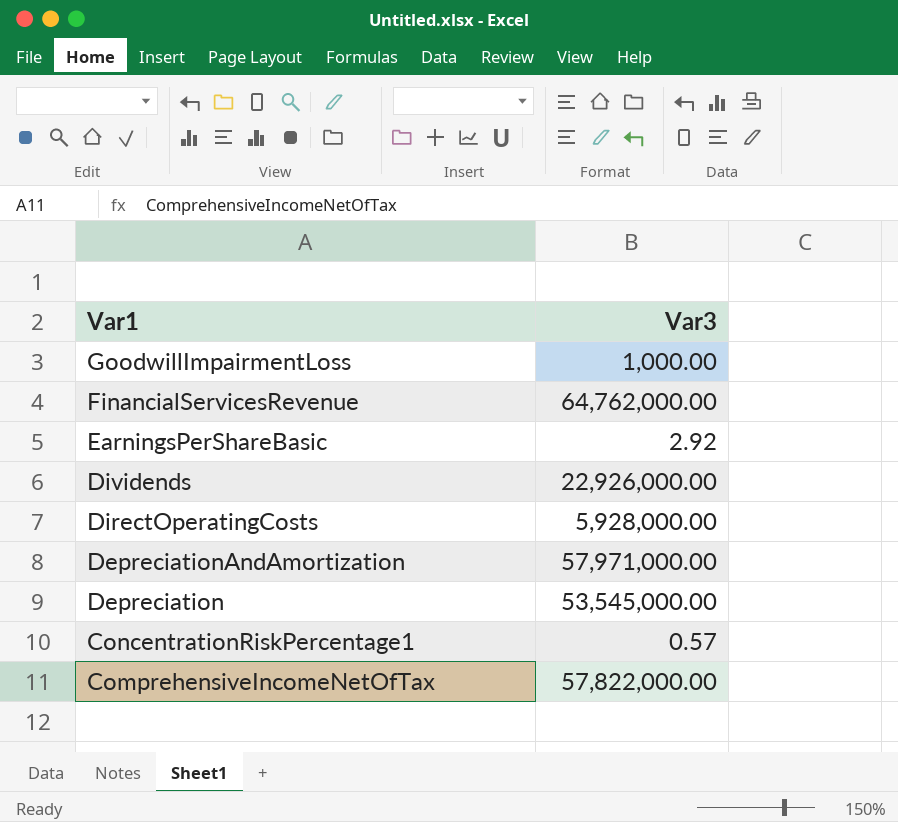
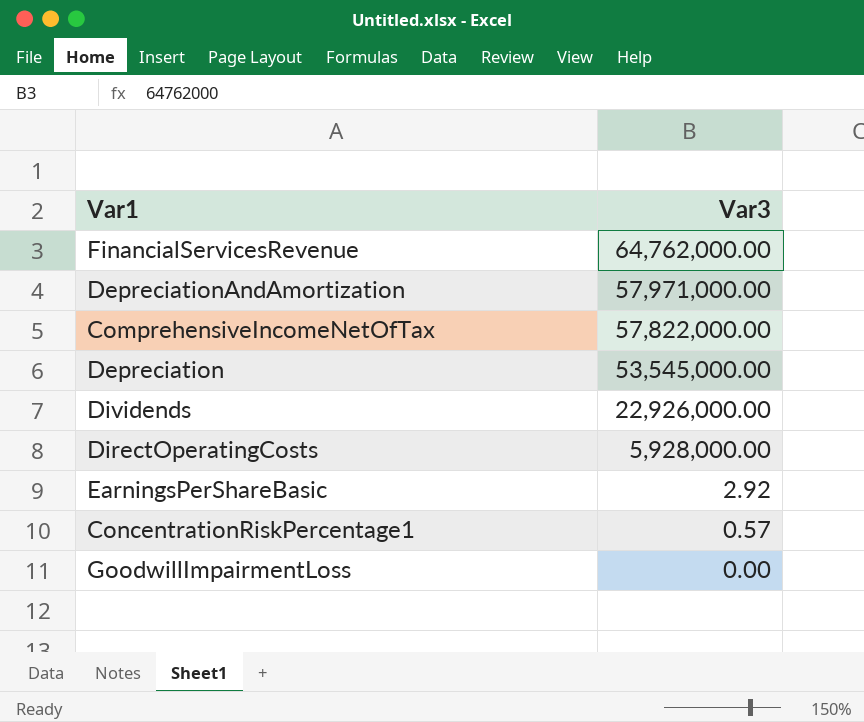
row order: Var1 descending -> Var3 descending
GoodwillImpairmentLoss | Var3: 1,000.00 -> 0.00

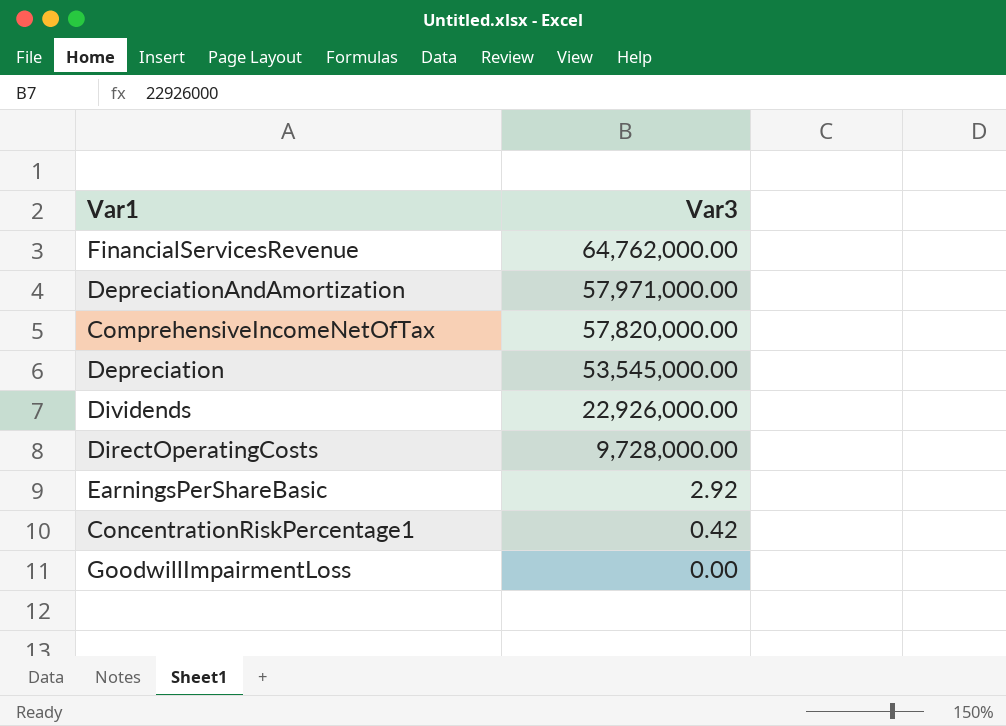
ComprehensiveIncomeNetOfTax | Var3: 57,822,000.00 -> 57,820,000.00
DirectOperatingCosts | Var3: 5,928,000.00 -> 9,728,000.00
ConcentrationRiskPercentage1 | Var3: 0.57 -> 0.42

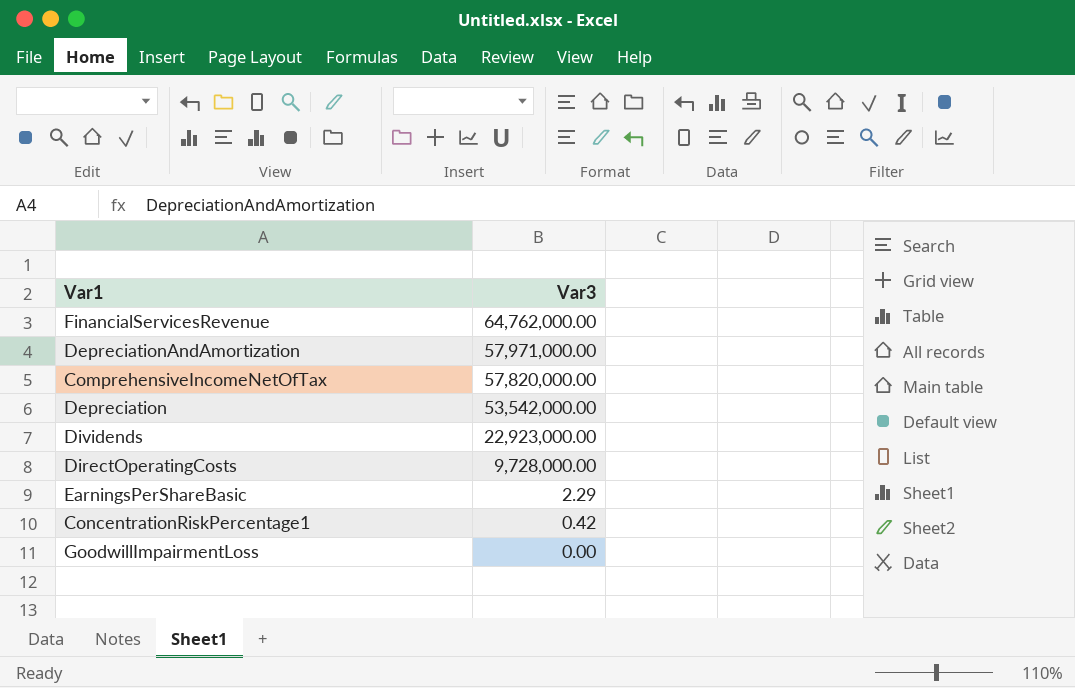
Depreciation | Var3: 53,545,000.00 -> 53,542,000.00
Dividends | Var3: 22,926,000.00 -> 22,923,000.00
EarningsPerShareBasic | Var3: 2.92 -> 2.29

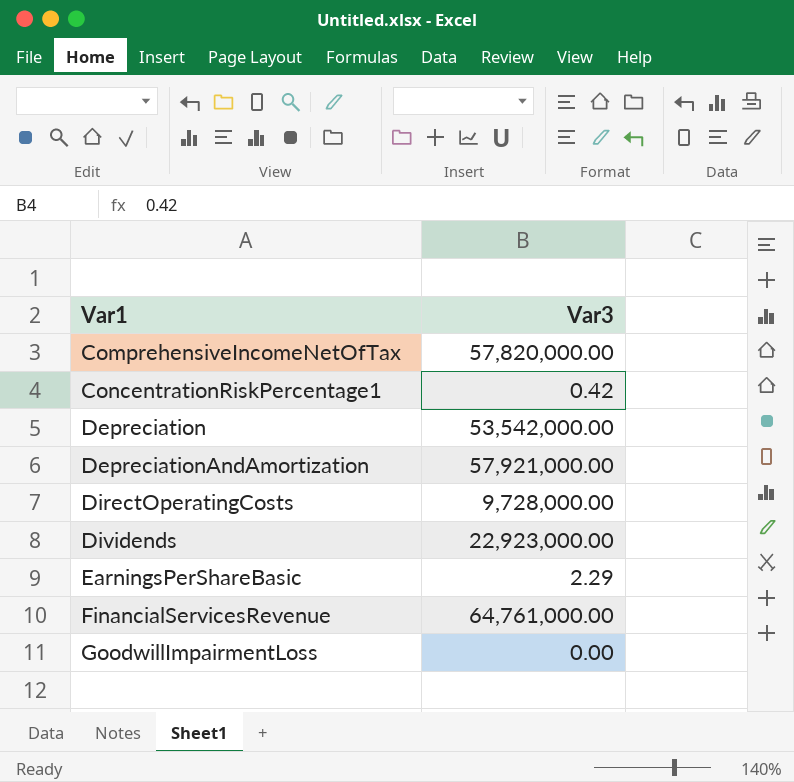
row order: Var3 descending -> Var1 ascending
DepreciationAndAmortization | Var3: 57,971,000.00 -> 57,921,000.00
FinancialServicesRevenue | Var3: 64,762,000.00 -> 64,761,000.00

